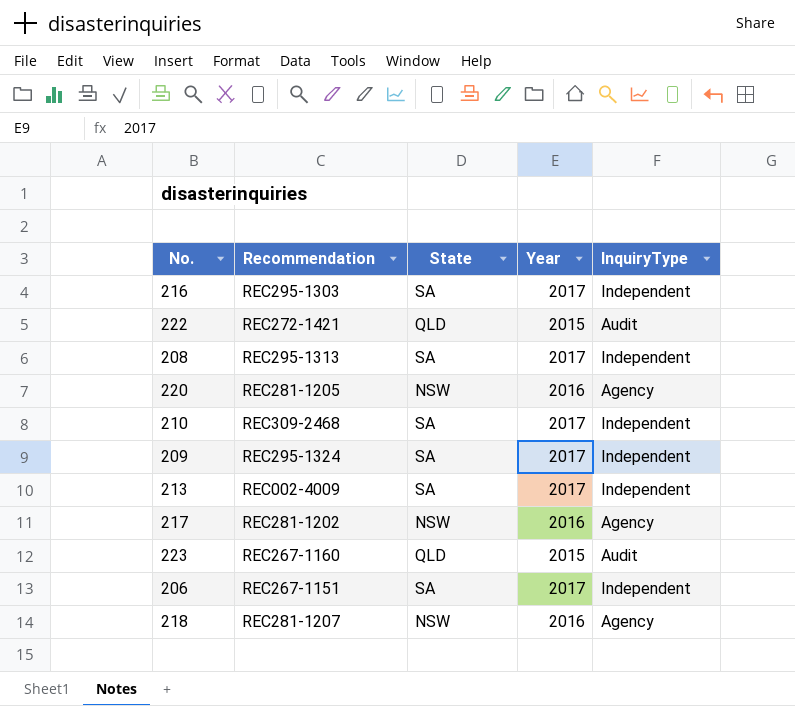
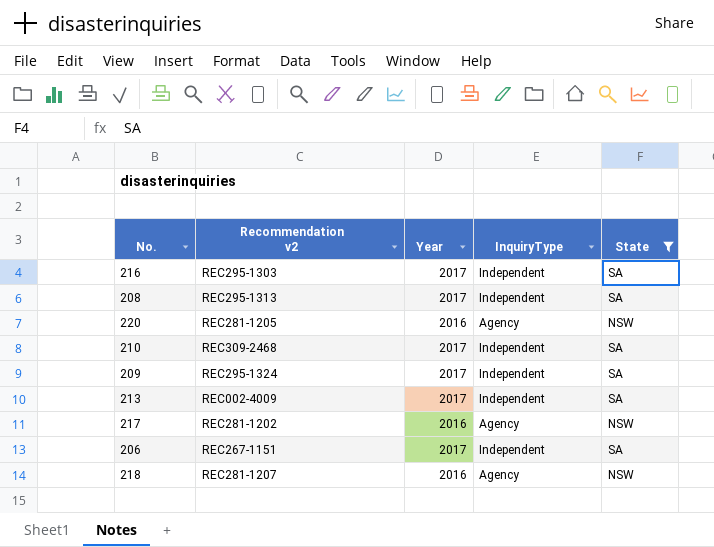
filter: none -> State != QLD
column name: Recommendation -> Recommendation v2
column State | position: 3 -> 5

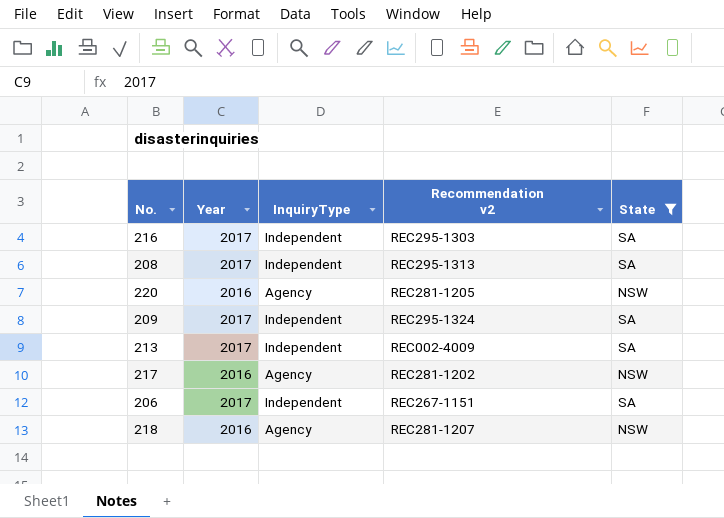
column Recommendation v2 | position: 2 -> 4
row 210: REC309-2468 | 2017 | Independent | SA -> none

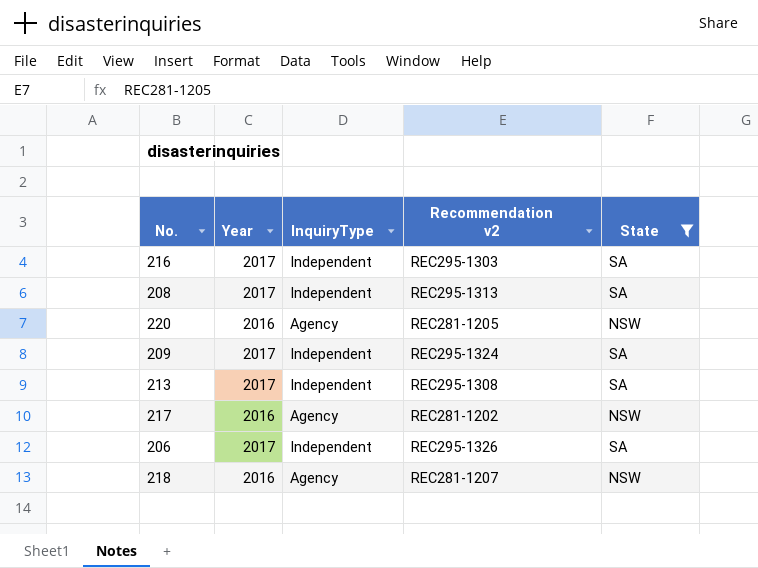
213 | Recommendation v2: REC002-4009 -> REC295-1308
206 | Recommendation v2: REC267-1151 -> REC295-1326

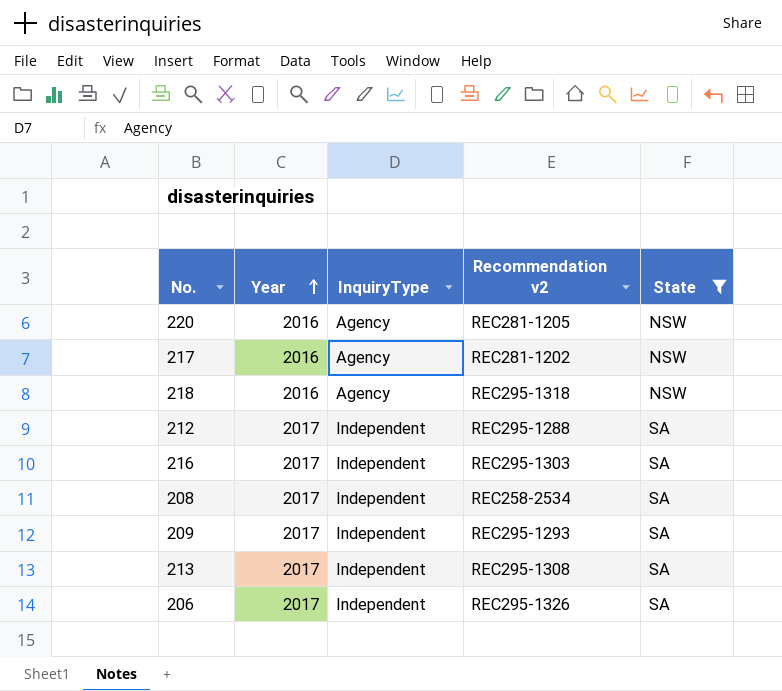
row order: none -> Year ascending
218 | Recommendation v2: REC281-1207 -> REC295-1318
row 212: none -> 2017 | Independent | REC295-1288 | SA
208 | Recommendation v2: REC295-1313 -> REC258-2534
209 | Recommendation v2: REC295-1324 -> REC295-1293

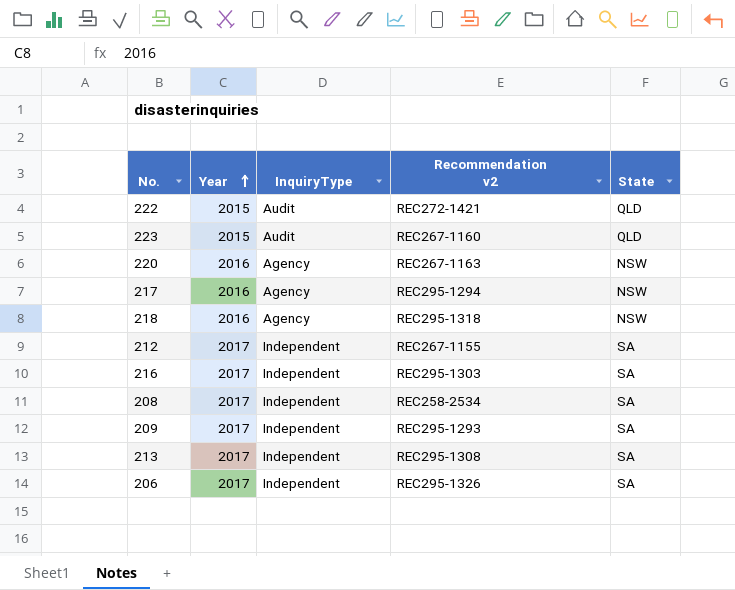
filter: State != QLD -> none
220 | Recommendation v2: REC281-1205 -> REC267-1163
217 | Recommendation v2: REC281-1202 -> REC295-1294
212 | Recommendation v2: REC295-1288 -> REC267-1155

